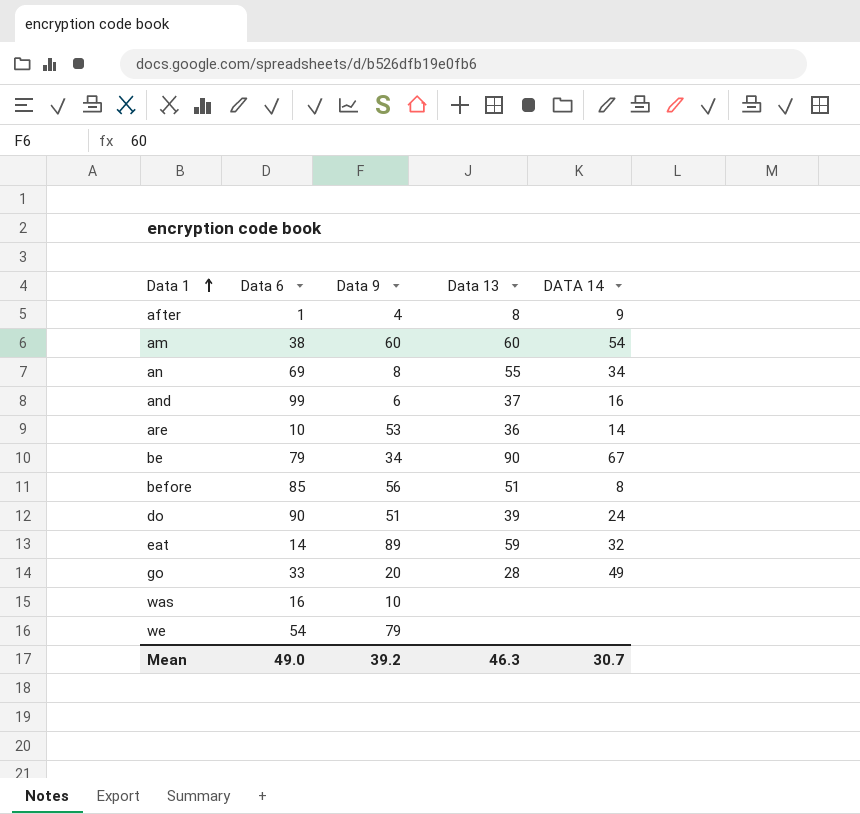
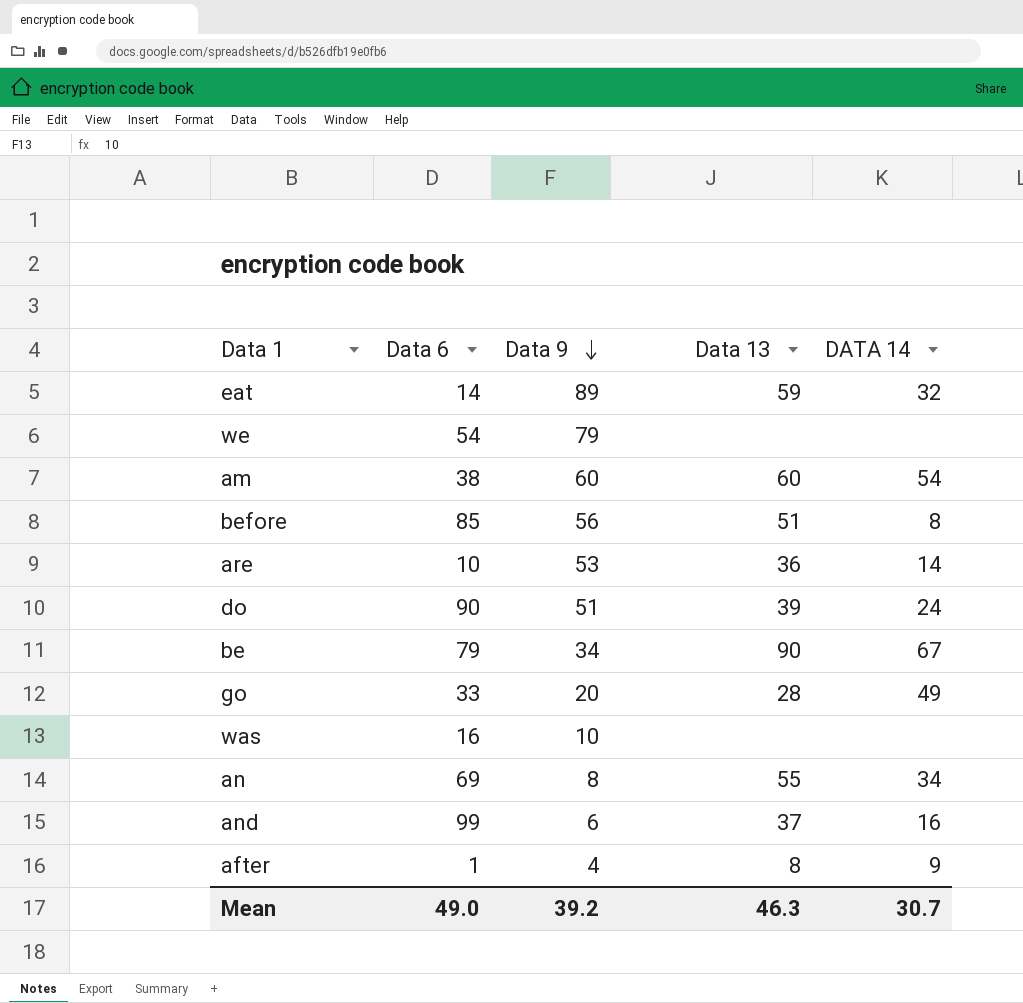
row order: Data 1 ascending -> Data 9 descending

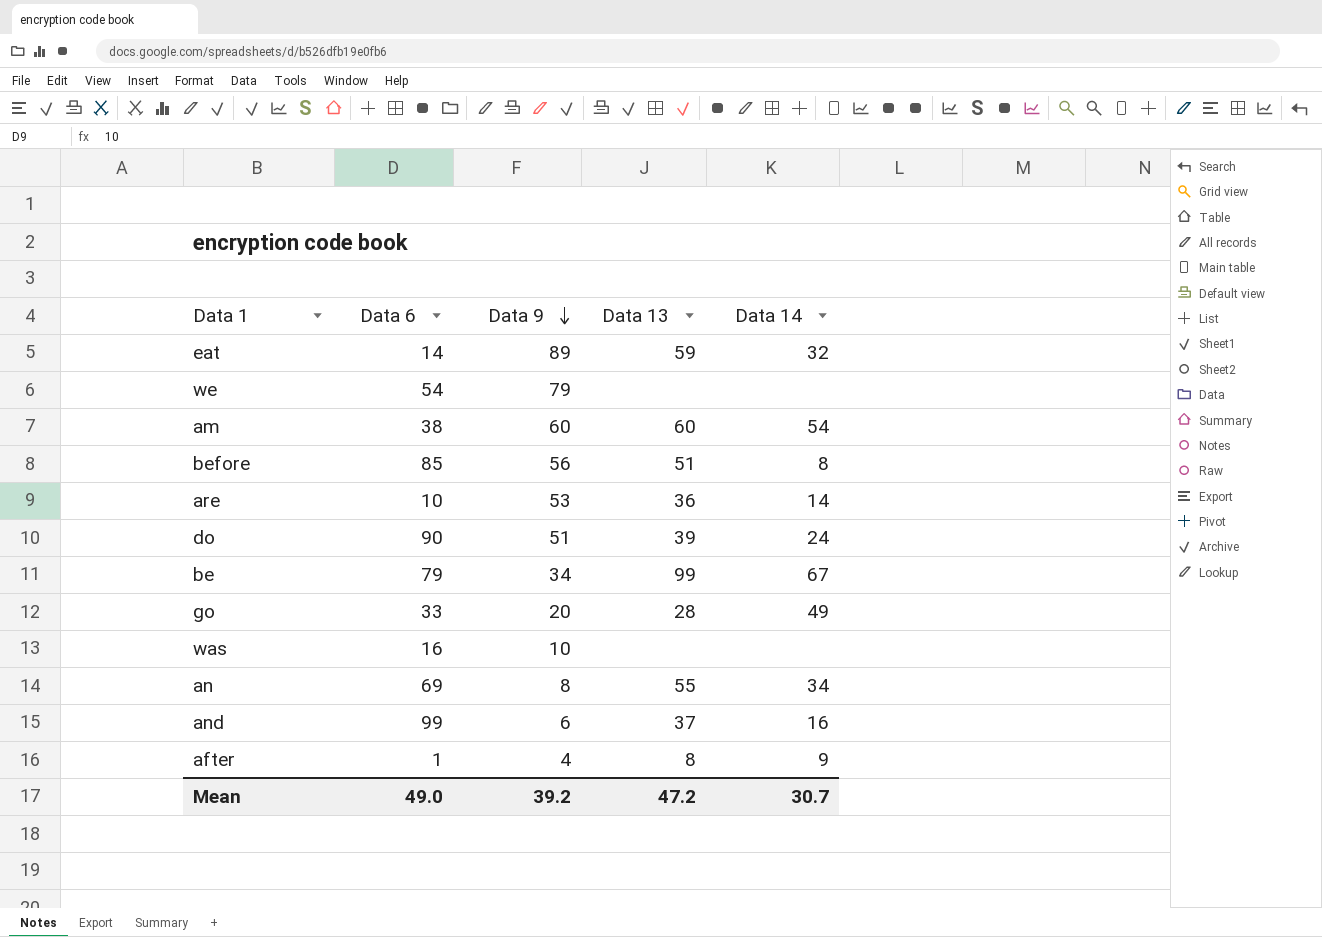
column name: DATA 14 -> Data 14
be | Data 13: 90 -> 99
Mean | Data 13: 46.3 -> 47.2

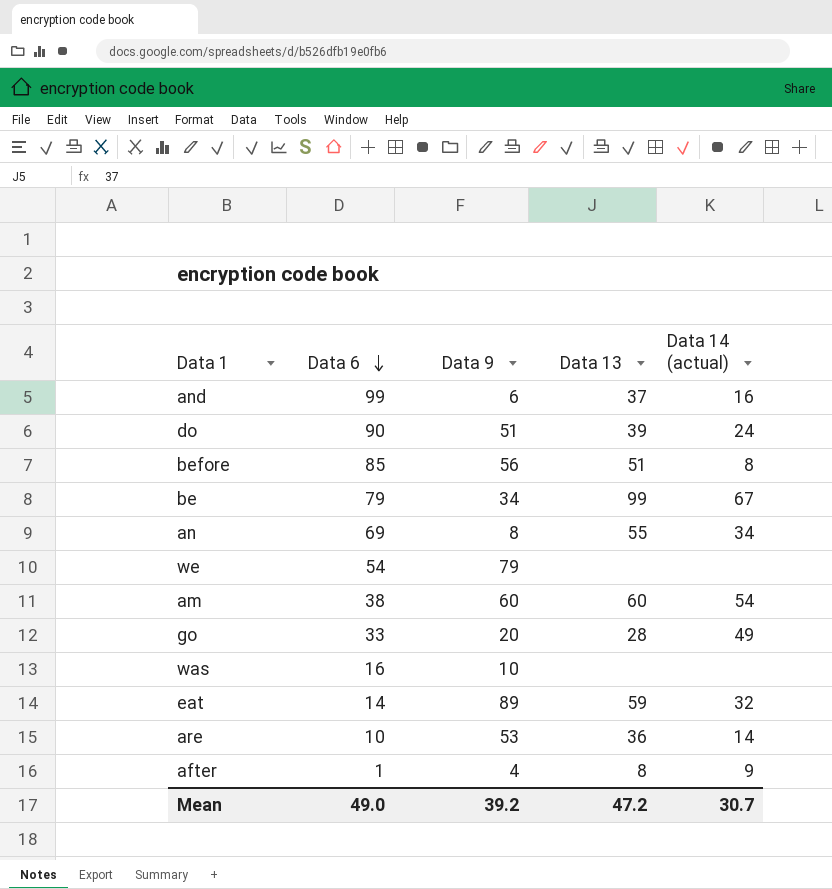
row order: Data 9 descending -> Data 6 descending
column name: Data 14 -> Data 14 (actual)

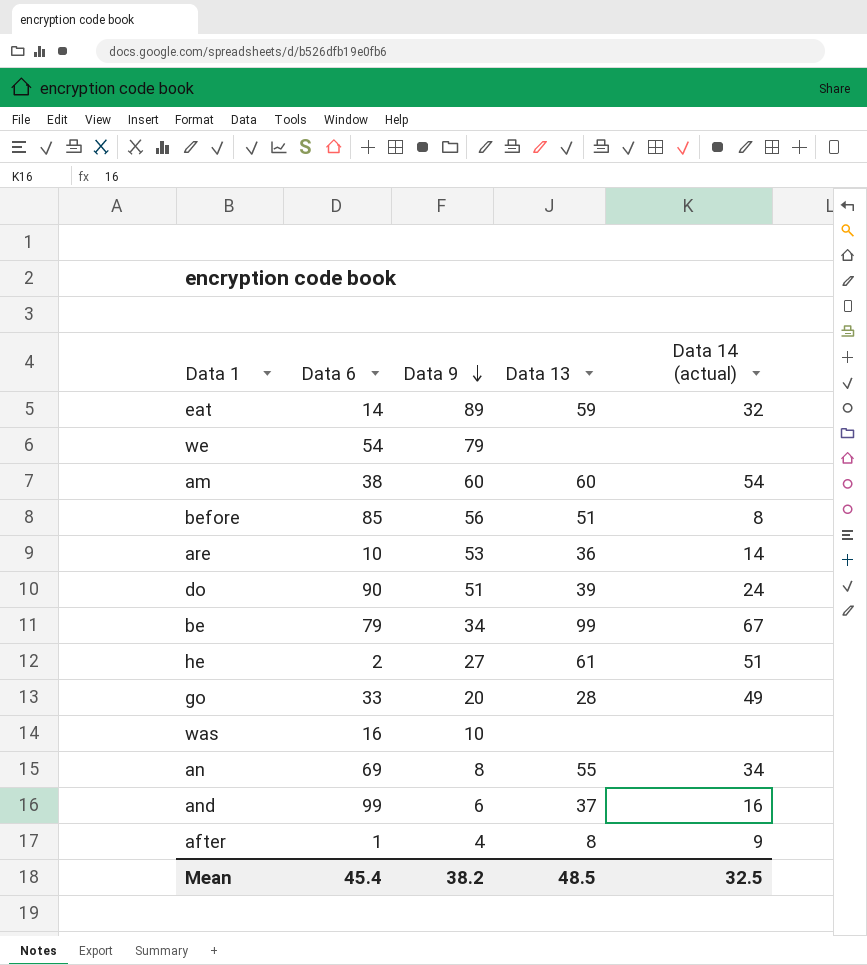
row order: Data 6 descending -> Data 9 descending
row he: none -> 2 | 27 | 61 | 51
Mean | Data 6: 49.0 -> 45.4
Mean | Data 9: 39.2 -> 38.2
Mean | Data 13: 47.2 -> 48.5
Mean | Data 14 (actual): 30.7 -> 32.5

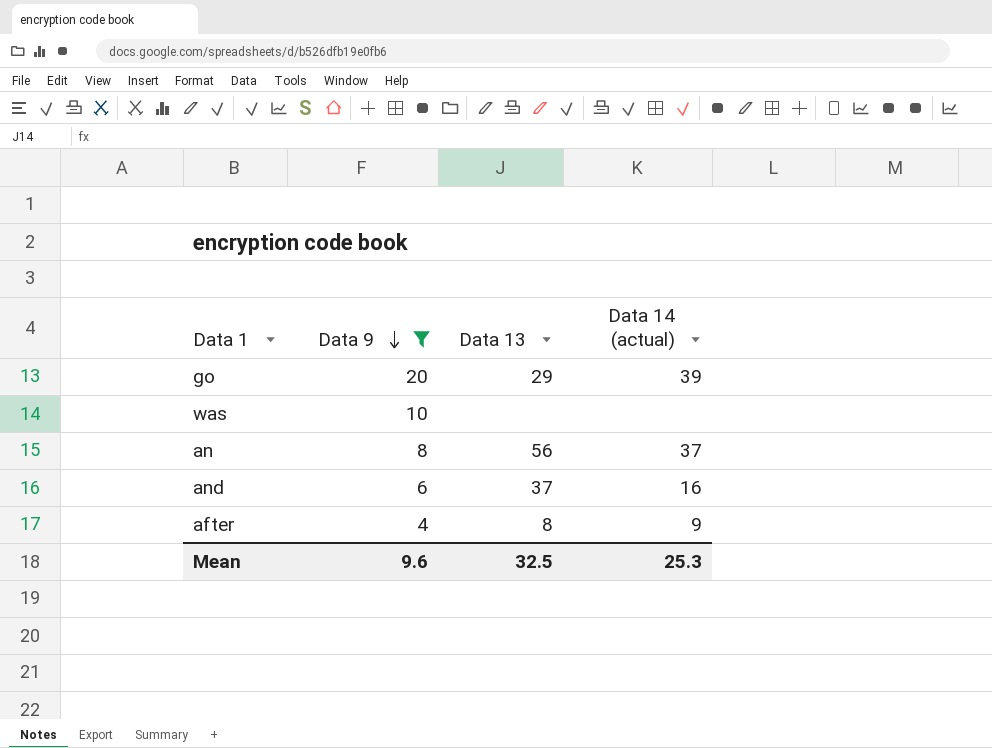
filter: none -> Data 9 <= 20
column Data 6 | position: 2 -> none
go | Data 13: 28 -> 29
go | Data 14 (actual): 49 -> 39
an | Data 13: 55 -> 56
an | Data 14 (actual): 34 -> 37
Mean | Data 9: 38.2 -> 9.6
Mean | Data 13: 48.5 -> 32.5
Mean | Data 14 (actual): 32.5 -> 25.3

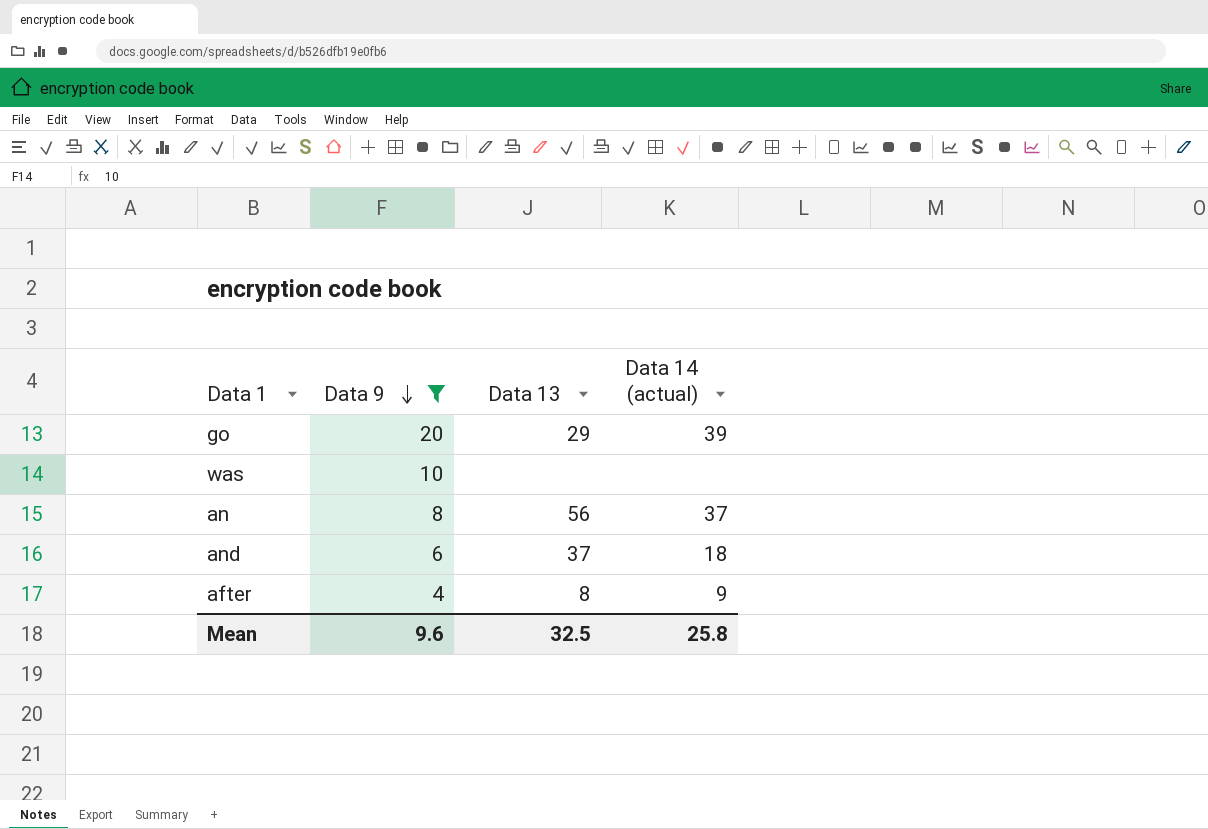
and | Data 14 (actual): 16 -> 18
Mean | Data 14 (actual): 25.3 -> 25.8

